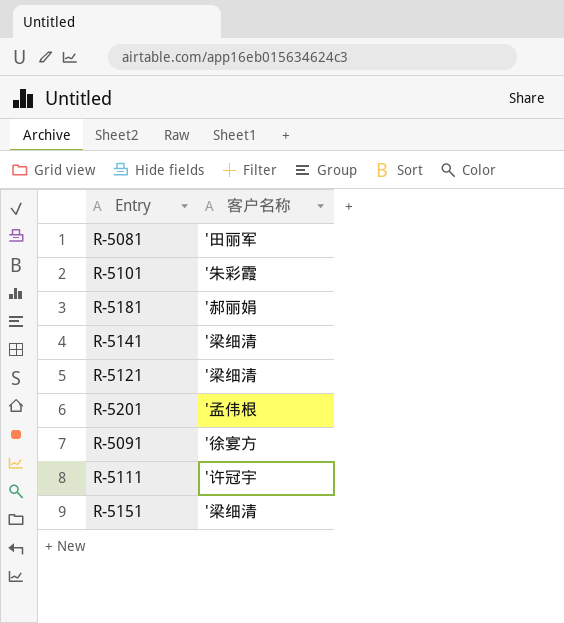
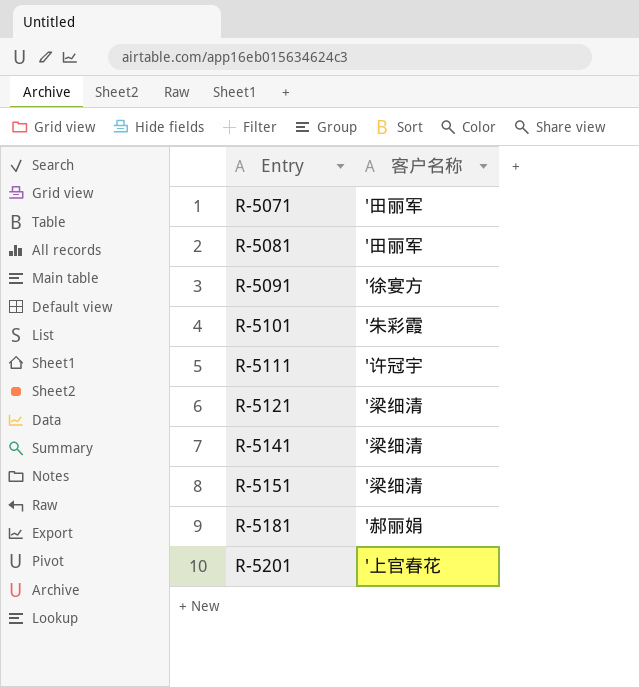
row order: none -> Entry ascending
row R-5071: none -> '田丽军
R-5201 | 客户名称: '孟伟根 -> '上官春花

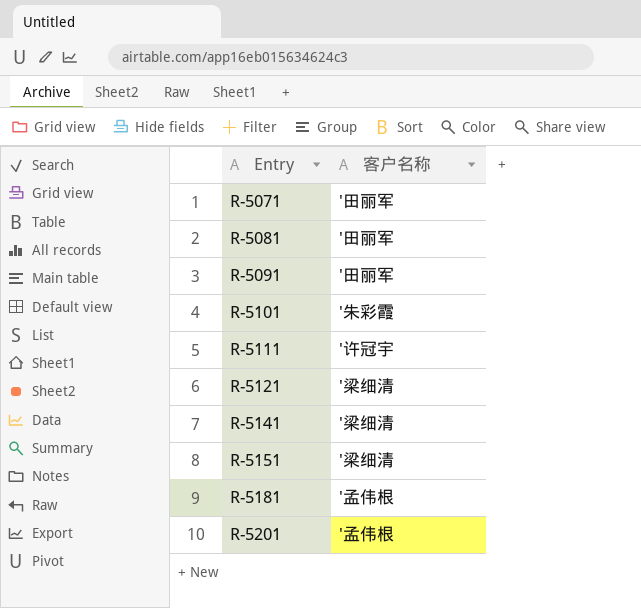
R-5091 | 客户名称: '徐宴方 -> '田丽军
R-5181 | 客户名称: '郝丽娟 -> '孟伟根
R-5201 | 客户名称: '上官春花 -> '孟伟根

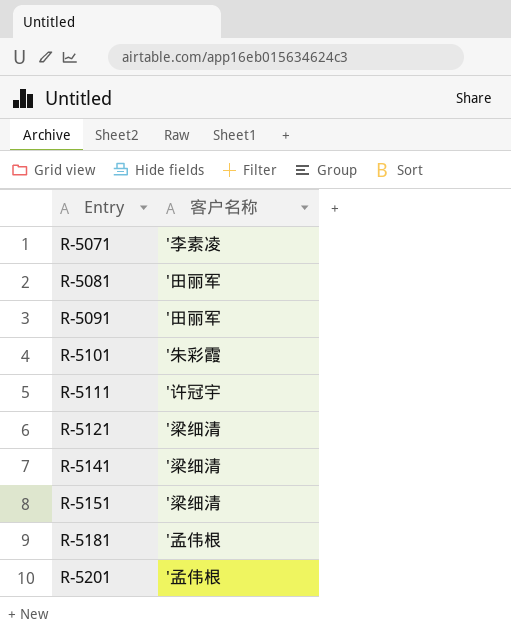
R-5071 | 客户名称: '田丽军 -> '李素凌

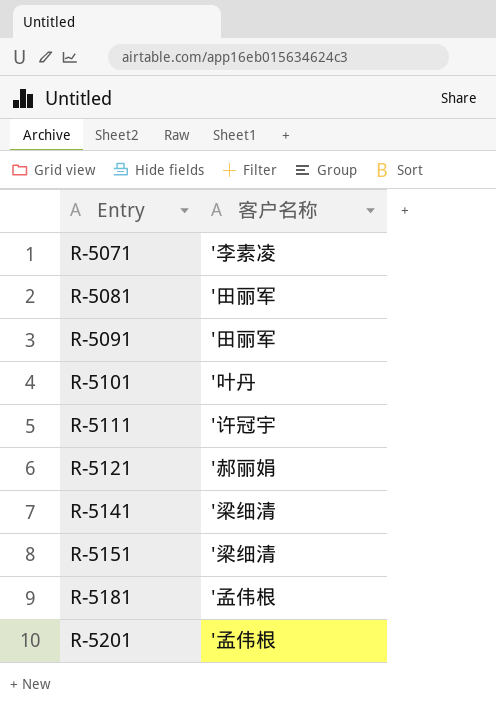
R-5101 | 客户名称: '朱彩霞 -> '叶丹
R-5121 | 客户名称: '梁细清 -> '郝丽娟

